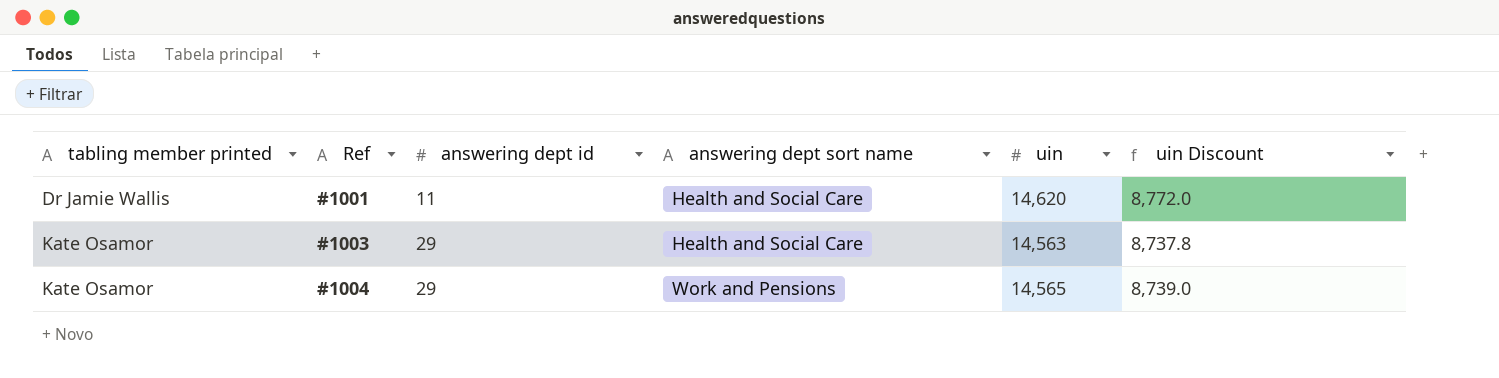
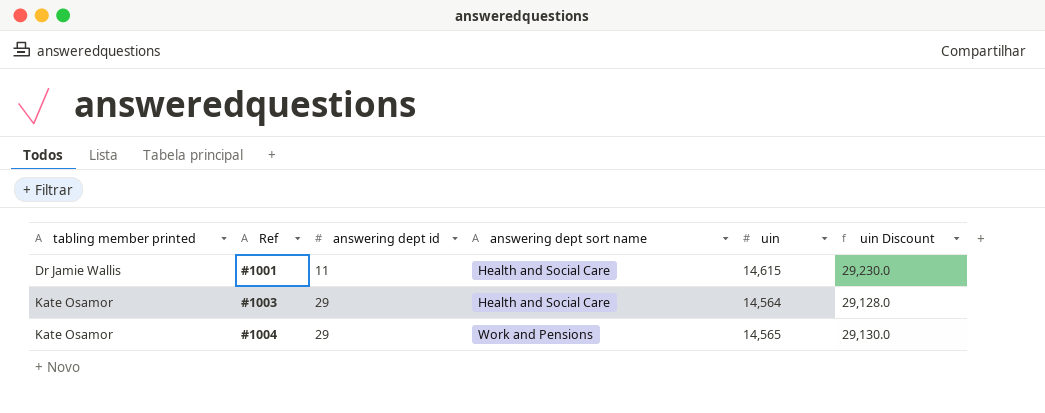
column uin Discount | formula: [uin] * 0.6 -> [uin] * 2
#1001 | uin: 14,620 -> 14,615
#1003 | uin: 14,563 -> 14,564

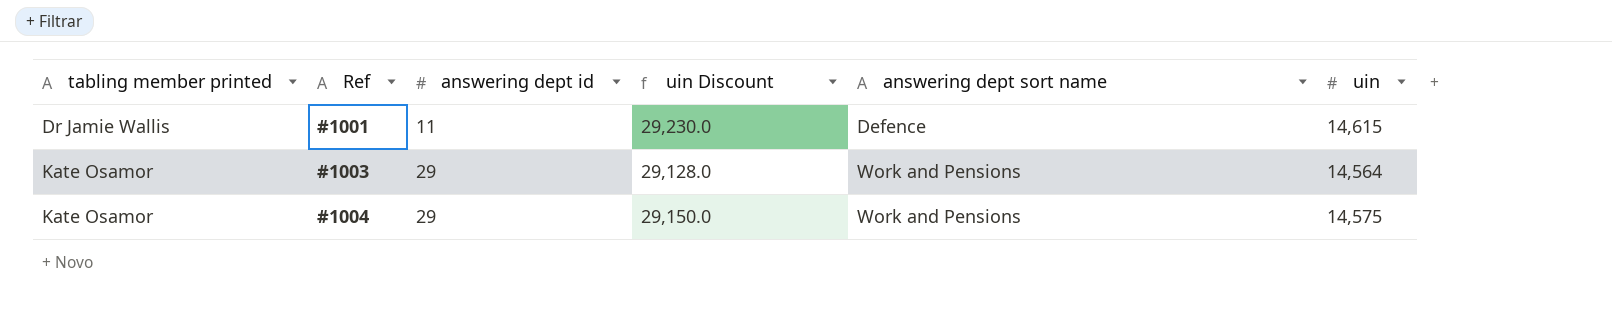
column uin Discount | position: 6 -> 4
#1001 | answering dept sort name: Health and Social Care -> Defence
#1003 | answering dept sort name: Health and Social Care -> Work and Pensions
#1004 | uin Discount: 29,130.0 -> 29,150.0
#1004 | uin: 14,565 -> 14,575

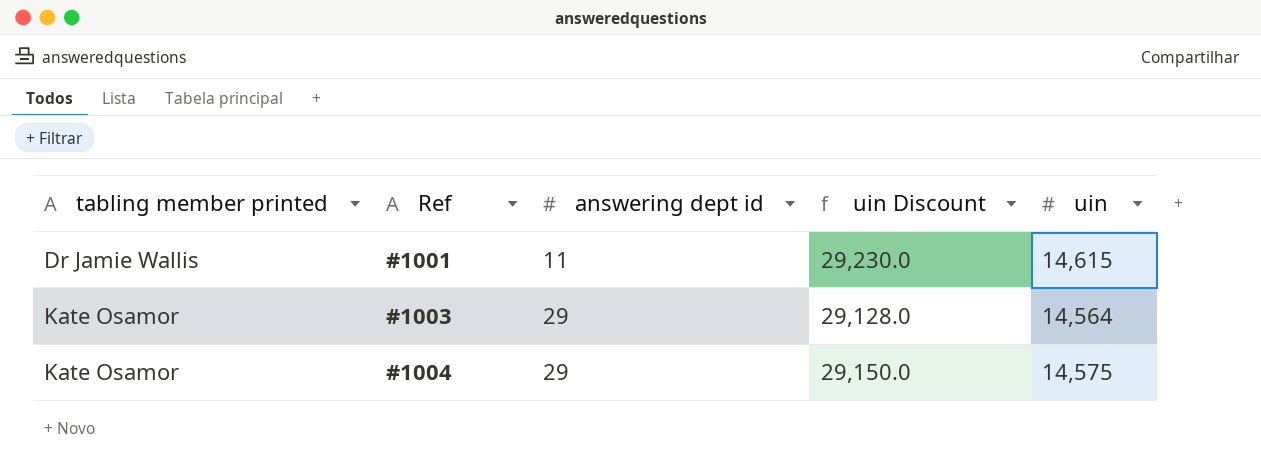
column answering dept sort name | position: 5 -> none

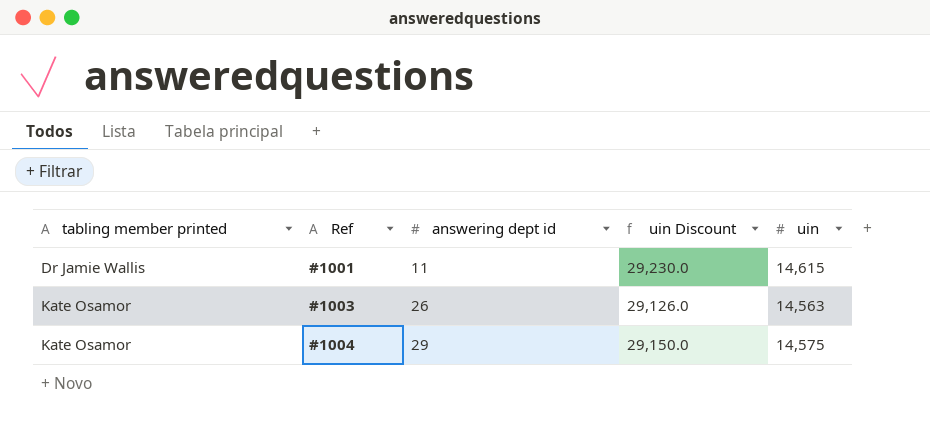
#1003 | answering dept id: 29 -> 26
#1003 | uin Discount: 29,128.0 -> 29,126.0
#1003 | uin: 14,564 -> 14,563

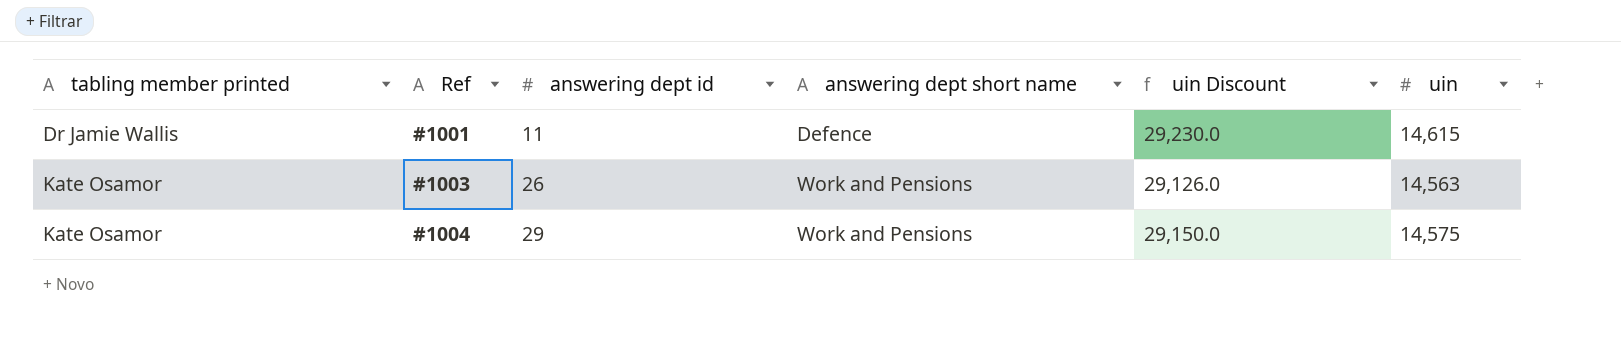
column answering dept short name | position: none -> 4

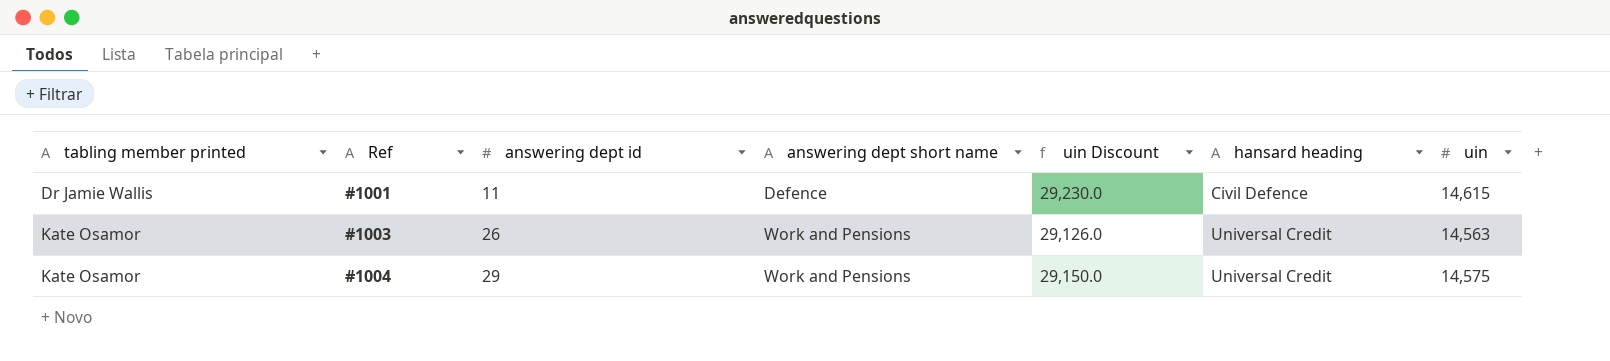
column hansard heading | position: none -> 6

